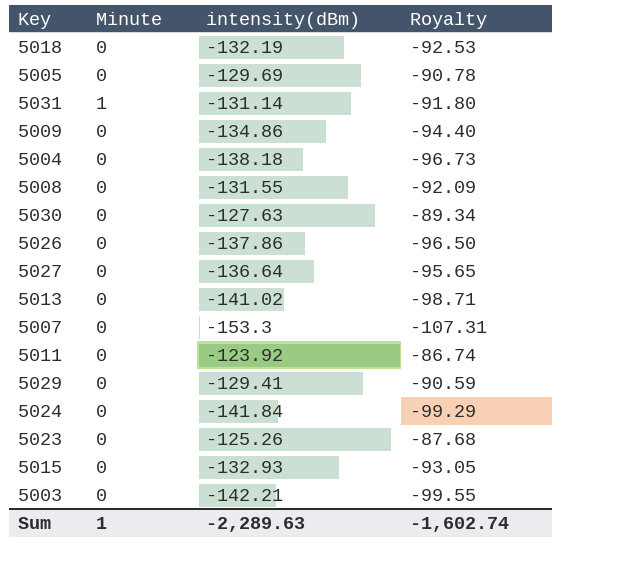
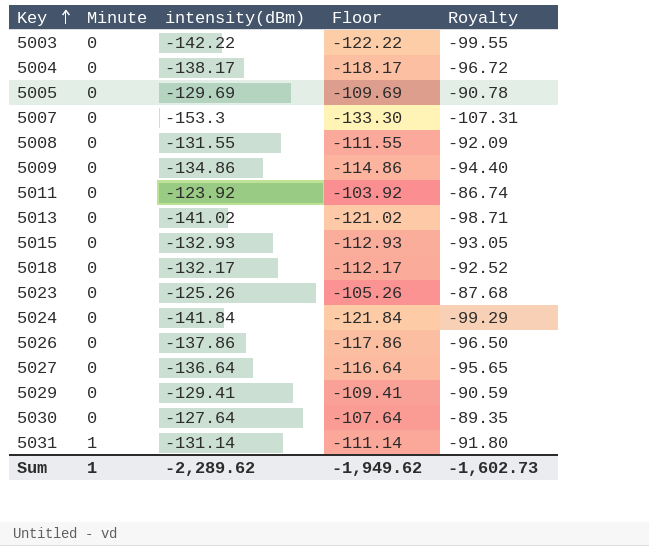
row order: none -> Key ascending
column Floor | formula: none -> [intensity(dBm)] + 20
5003 | intensity(dBm): -142.21 -> -142.22
5004 | intensity(dBm): -138.18 -> -138.17
5004 | Royalty: -96.73 -> -96.72
5018 | intensity(dBm): -132.19 -> -132.17
5018 | Royalty: -92.53 -> -92.52
5030 | intensity(dBm): -127.63 -> -127.64
5030 | Royalty: -89.34 -> -89.35
Sum | intensity(dBm): -2,289.63 -> -2,289.62
Sum | Royalty: -1,602.74 -> -1,602.73

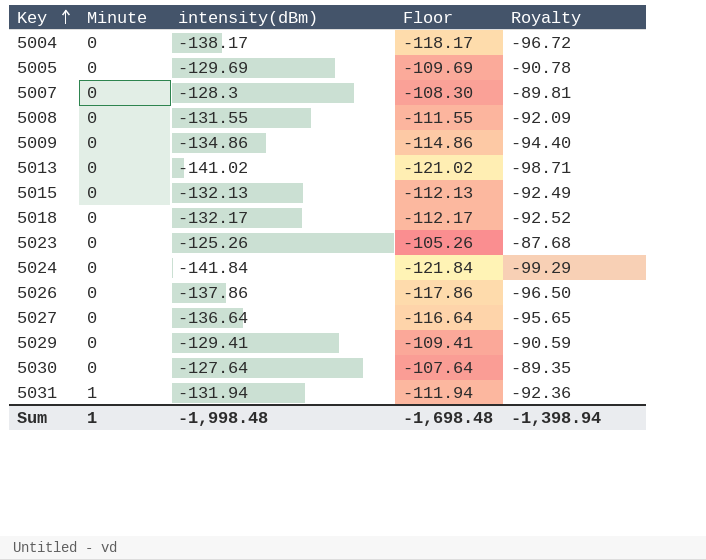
row 5003: 0 | -142.22 | -122.22 | -99.55 -> none
row 5011: 0 | -123.92 | -103.92 | -86.74 -> none
5007 | intensity(dBm): -153.3 -> -128.3
5007 | Floor: -133.30 -> -108.30
5007 | Royalty: -107.31 -> -89.81
5015 | intensity(dBm): -132.93 -> -132.13
5015 | Floor: -112.93 -> -112.13
5015 | Royalty: -93.05 -> -92.49
5031 | intensity(dBm): -131.14 -> -131.94
5031 | Floor: -111.14 -> -111.94
5031 | Royalty: -91.80 -> -92.36
Sum | intensity(dBm): -2,289.62 -> -1,998.48
Sum | Floor: -1,949.62 -> -1,698.48
Sum | Royalty: -1,602.73 -> -1,398.94

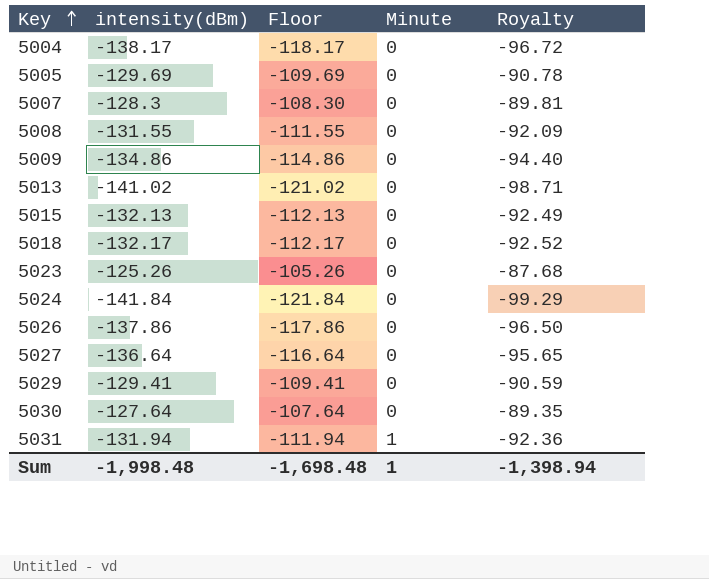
column Minute | position: 2 -> 4

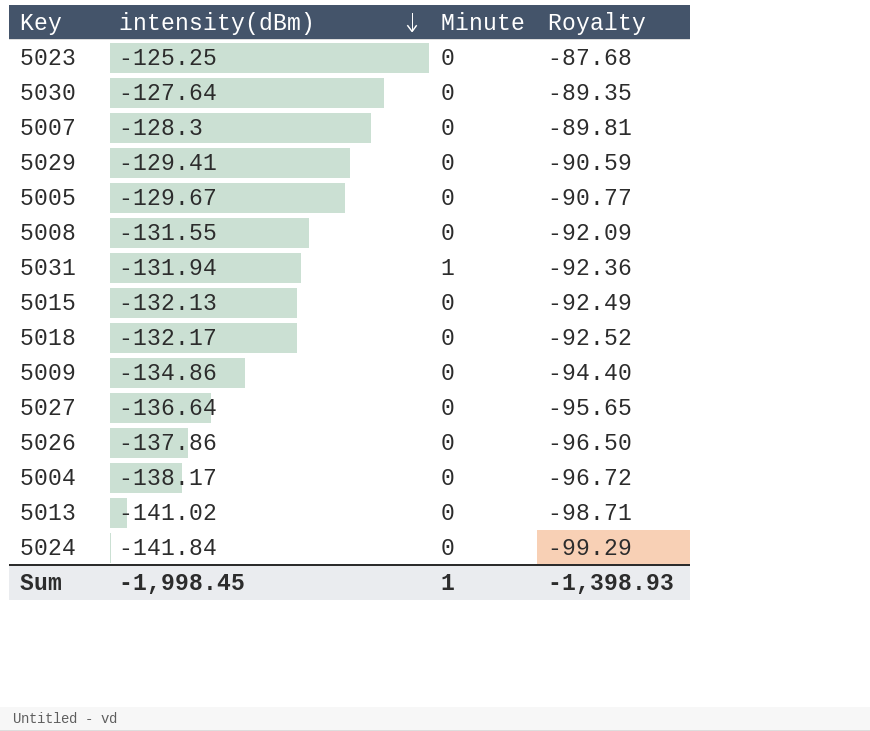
row order: Key ascending -> intensity(dBm) descending
column Floor | formula: [intensity(dBm)] + 20 -> none
5023 | intensity(dBm): -125.26 -> -125.25
5005 | intensity(dBm): -129.69 -> -129.67
5005 | Royalty: -90.78 -> -90.77
Sum | intensity(dBm): -1,998.48 -> -1,998.45
Sum | Royalty: -1,398.94 -> -1,398.93

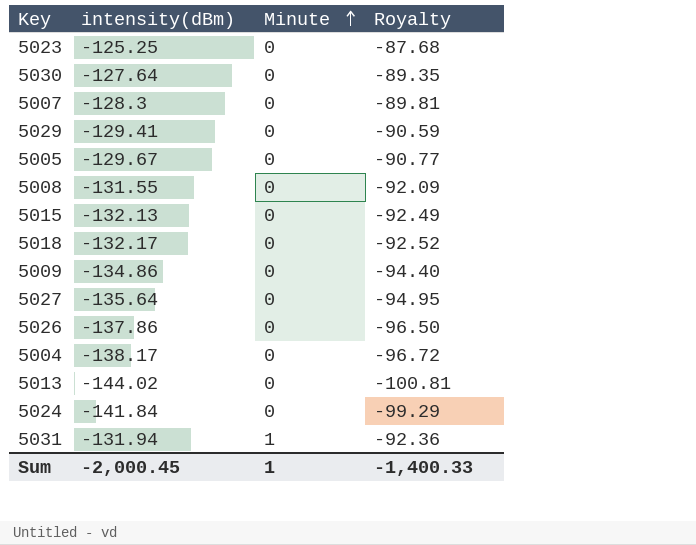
row order: intensity(dBm) descending -> Minute ascending
5027 | intensity(dBm): -136.64 -> -135.64
5027 | Royalty: -95.65 -> -94.95
5013 | intensity(dBm): -141.02 -> -144.02
5013 | Royalty: -98.71 -> -100.81
Sum | intensity(dBm): -1,998.45 -> -2,000.45
Sum | Royalty: -1,398.93 -> -1,400.33

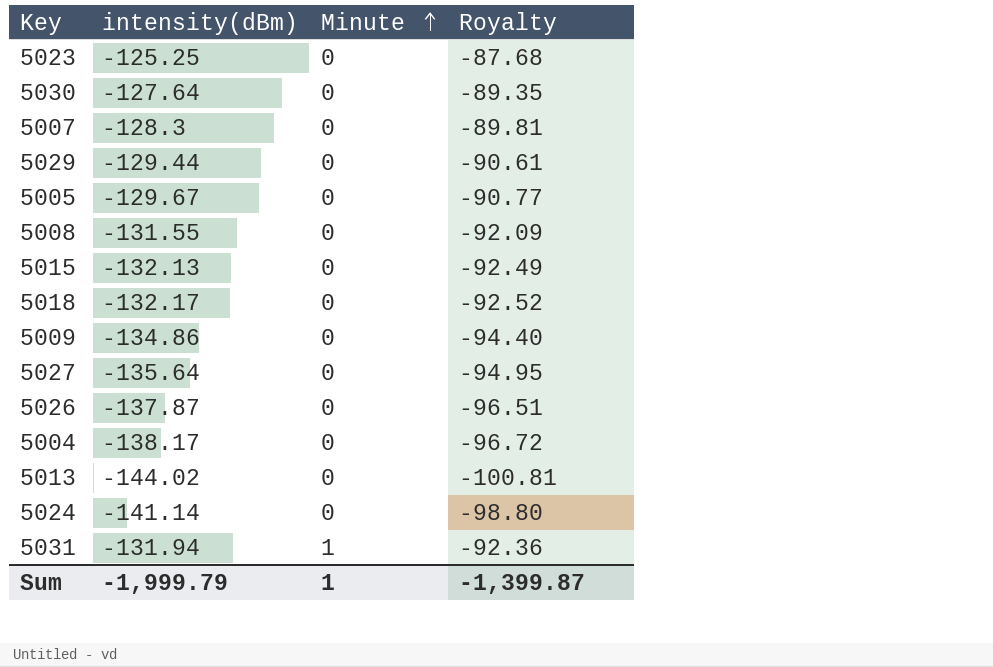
5029 | intensity(dBm): -129.41 -> -129.44
5029 | Royalty: -90.59 -> -90.61
5026 | intensity(dBm): -137.86 -> -137.87
5026 | Royalty: -96.50 -> -96.51
5024 | intensity(dBm): -141.84 -> -141.14
5024 | Royalty: -99.29 -> -98.80
Sum | intensity(dBm): -2,000.45 -> -1,999.79
Sum | Royalty: -1,400.33 -> -1,399.87

